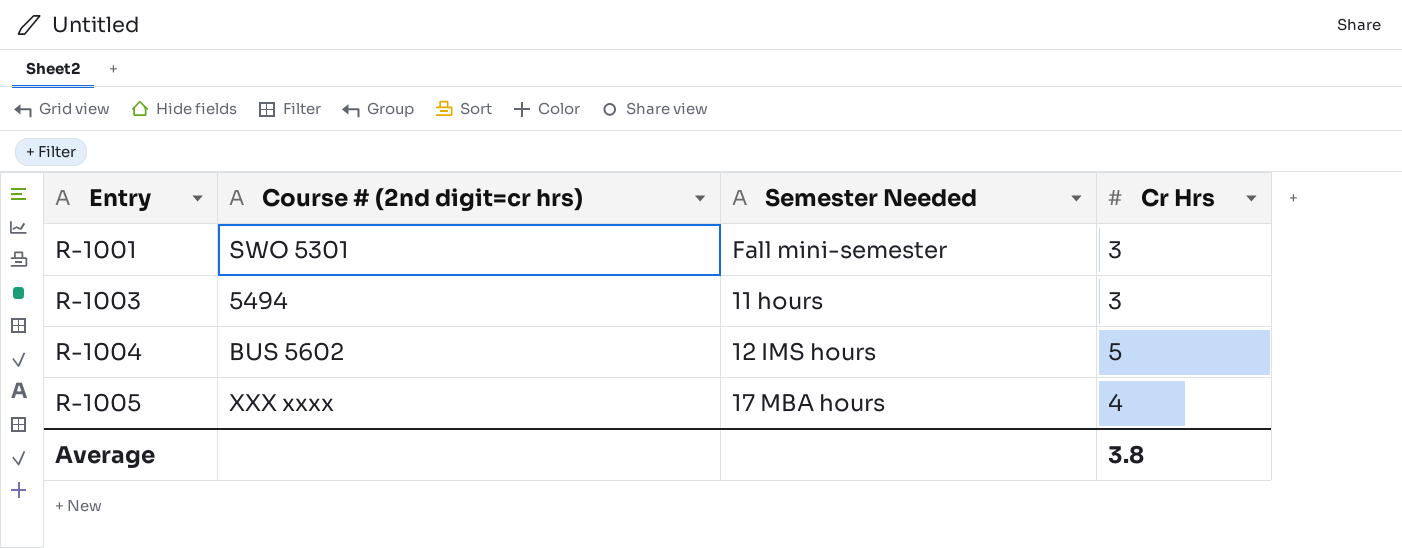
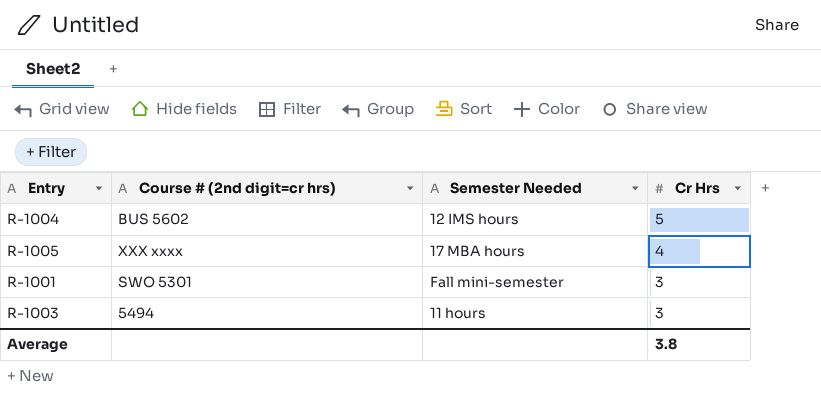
row order: Entry ascending -> Cr Hrs descending

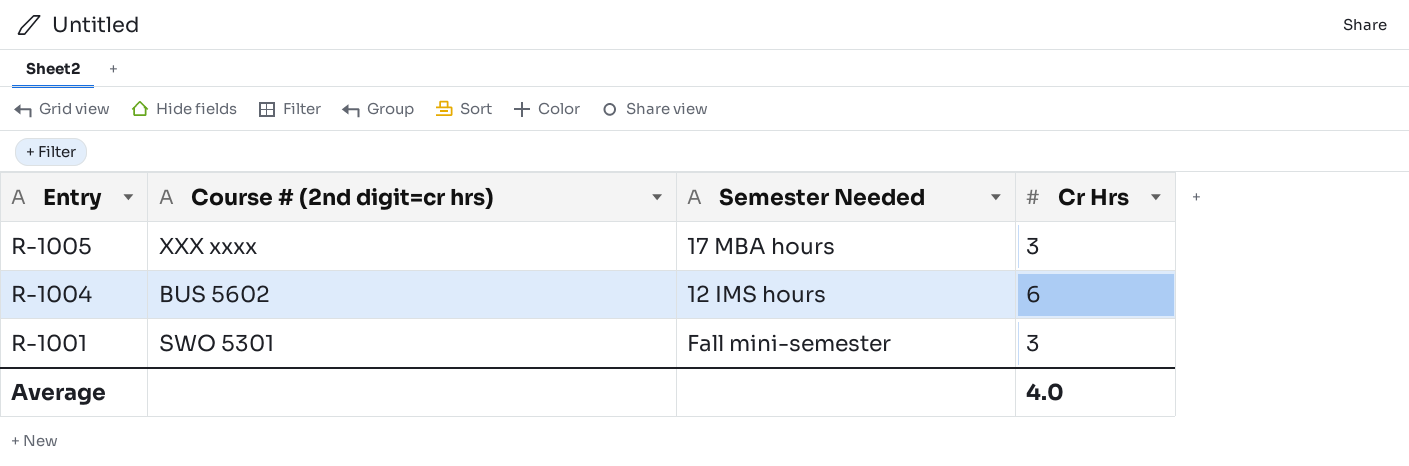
row order: Cr Hrs descending -> Entry descending
row R-1003: 5494 | 11 hours | 3 -> none
R-1005 | Cr Hrs: 4 -> 3
R-1004 | Cr Hrs: 5 -> 6
Average | Cr Hrs: 3.8 -> 4.0

